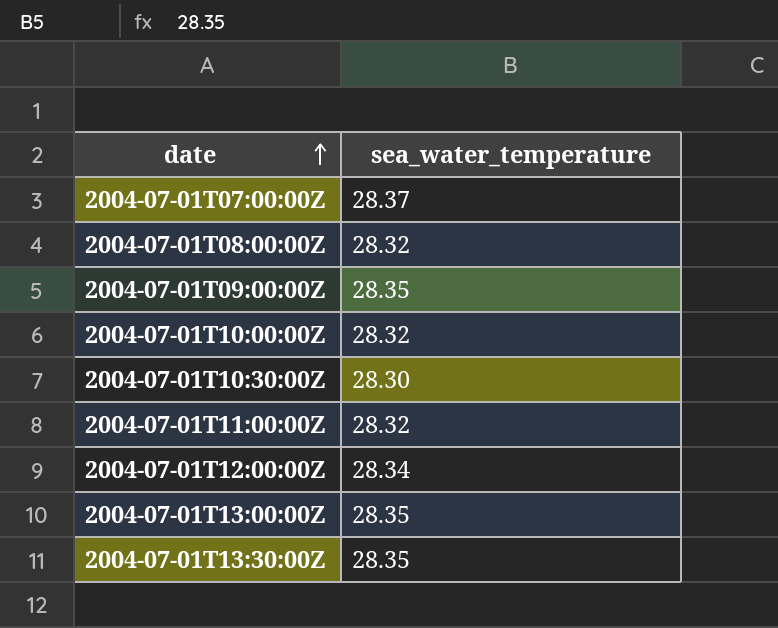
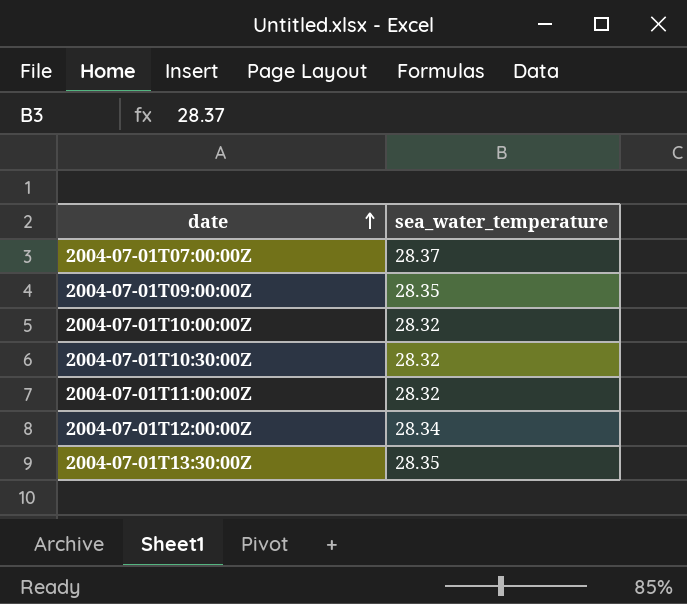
row 2004-07-01T08:00:00Z: 28.32 -> none
row 2004-07-01T13:00:00Z: 28.35 -> none
2004-07-01T10:30:00Z | sea_water_temperature: 28.30 -> 28.32

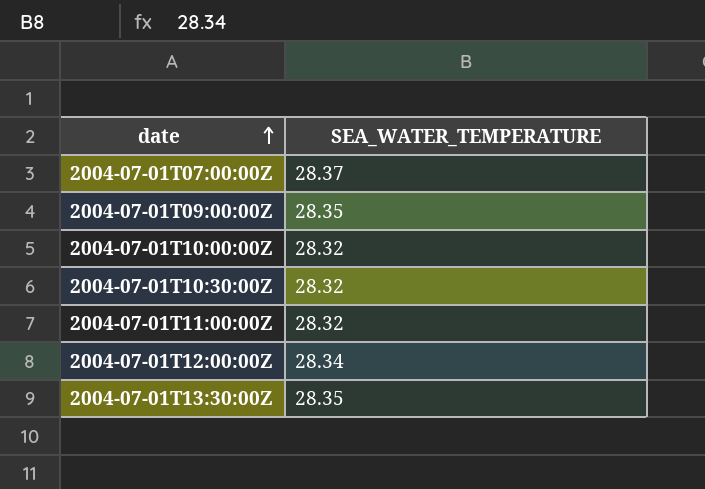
column name: sea_water_temperature -> SEA_WATER_TEMPERATURE

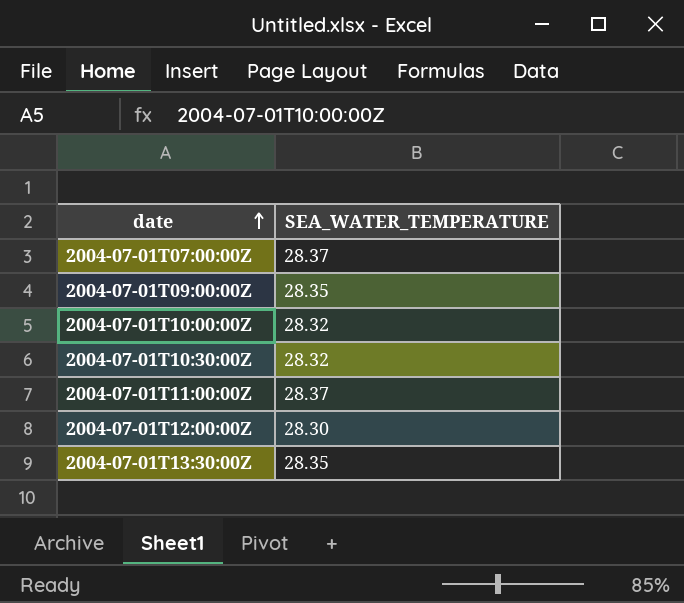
2004-07-01T11:00:00Z | SEA_WATER_TEMPERATURE: 28.32 -> 28.37
2004-07-01T12:00:00Z | SEA_WATER_TEMPERATURE: 28.34 -> 28.30

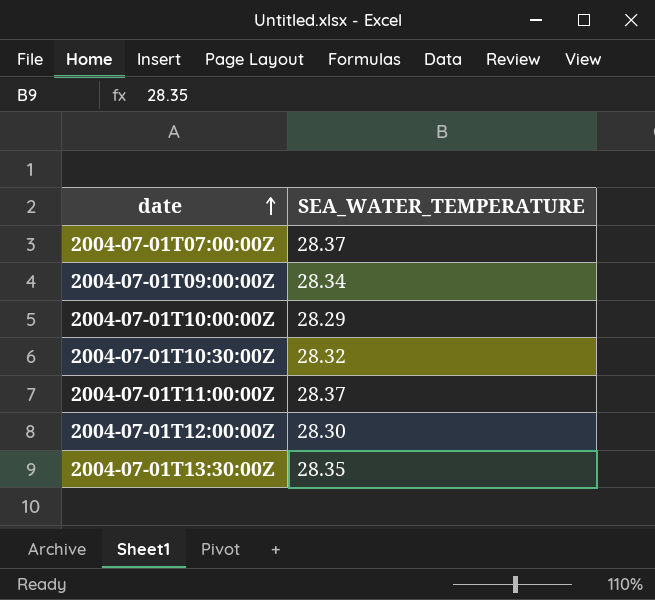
2004-07-01T09:00:00Z | SEA_WATER_TEMPERATURE: 28.35 -> 28.34
2004-07-01T10:00:00Z | SEA_WATER_TEMPERATURE: 28.32 -> 28.29

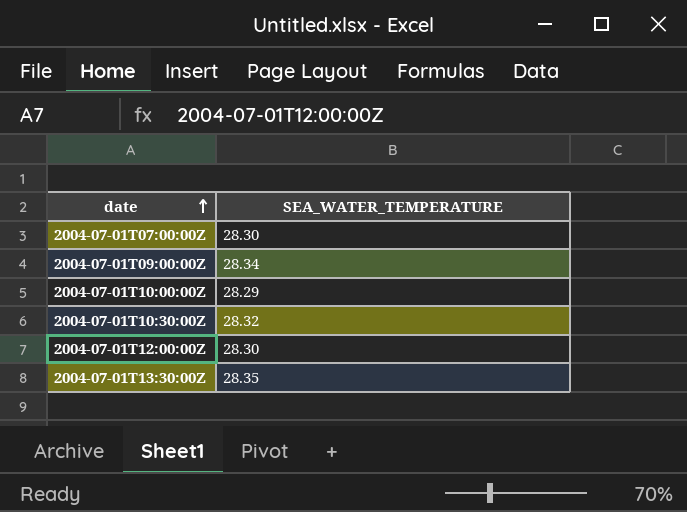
row 2004-07-01T11:00:00Z: 28.37 -> none
2004-07-01T07:00:00Z | SEA_WATER_TEMPERATURE: 28.37 -> 28.30

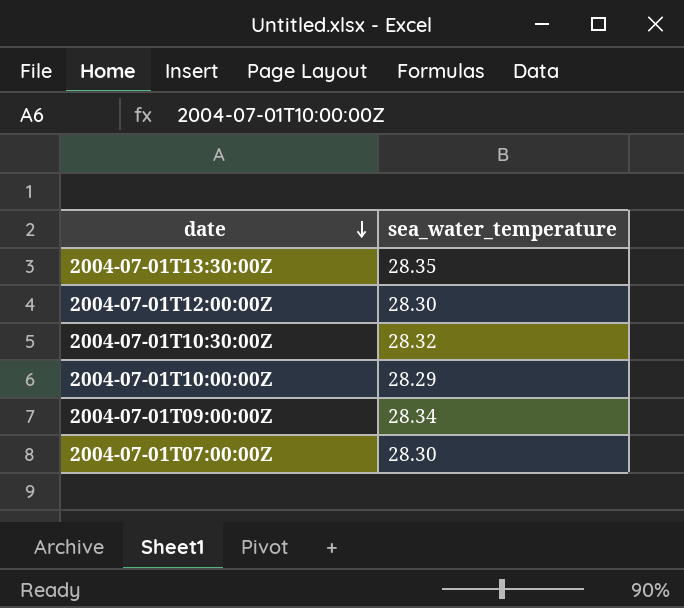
row order: date ascending -> date descending
column name: SEA_WATER_TEMPERATURE -> sea_water_temperature

